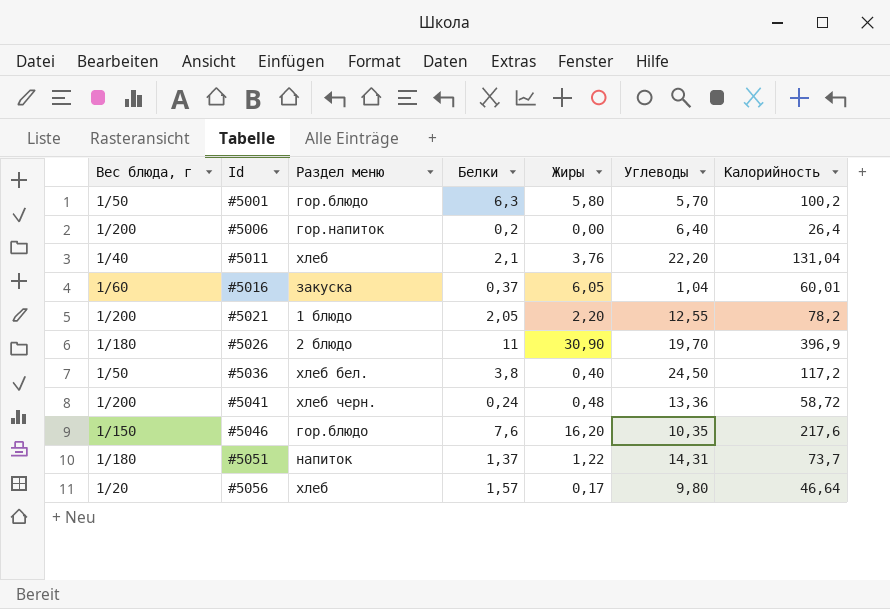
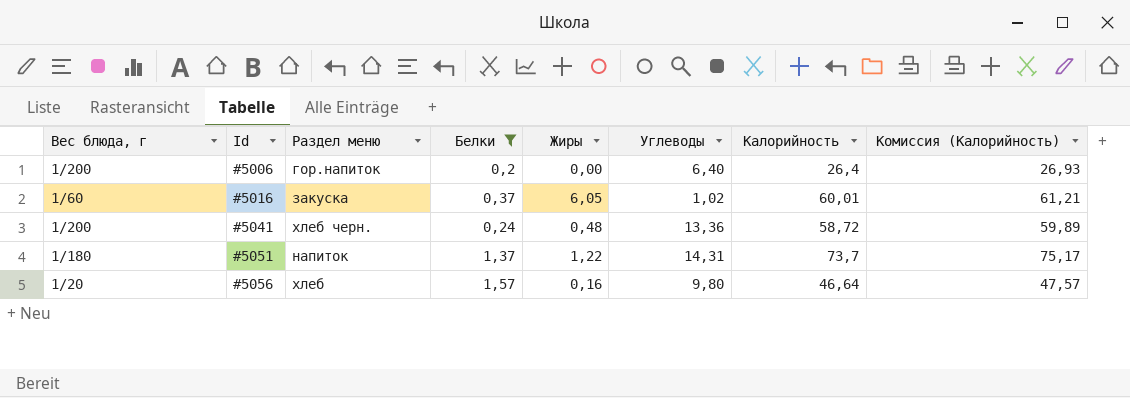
filter: none -> Белки <= 1,57
column Комиссия (Калорийность) | formula: none -> [Калорийность] * 1,02
#5016 | Углеводы: 1,04 -> 1,02
#5056 | Жиры: 0,17 -> 0,16

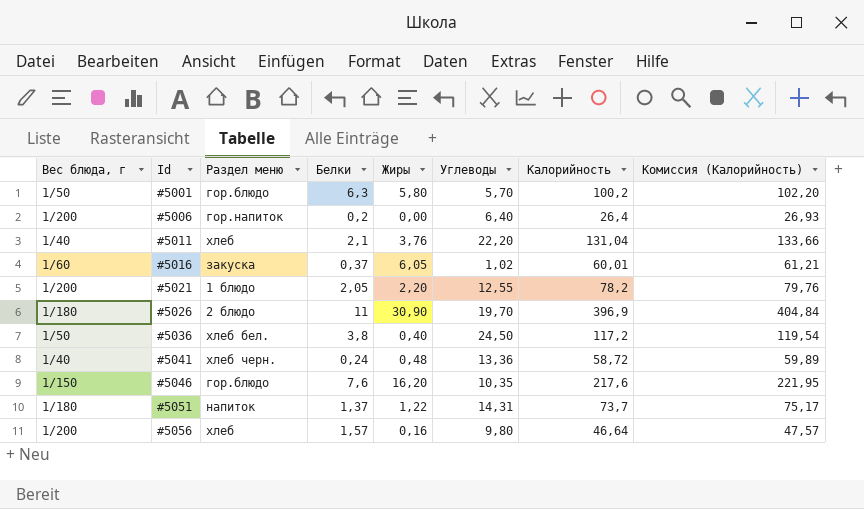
filter: Белки <= 1,57 -> none
#5041 | Вес блюда, г: 1/200 -> 1/40
#5056 | Вес блюда, г: 1/20 -> 1/200

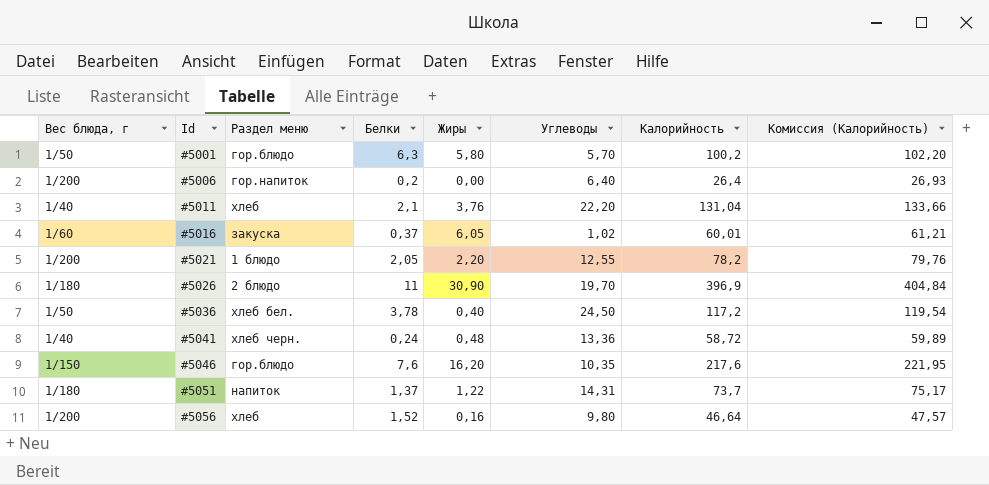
#5036 | Белки: 3,8 -> 3,78
#5056 | Белки: 1,57 -> 1,52

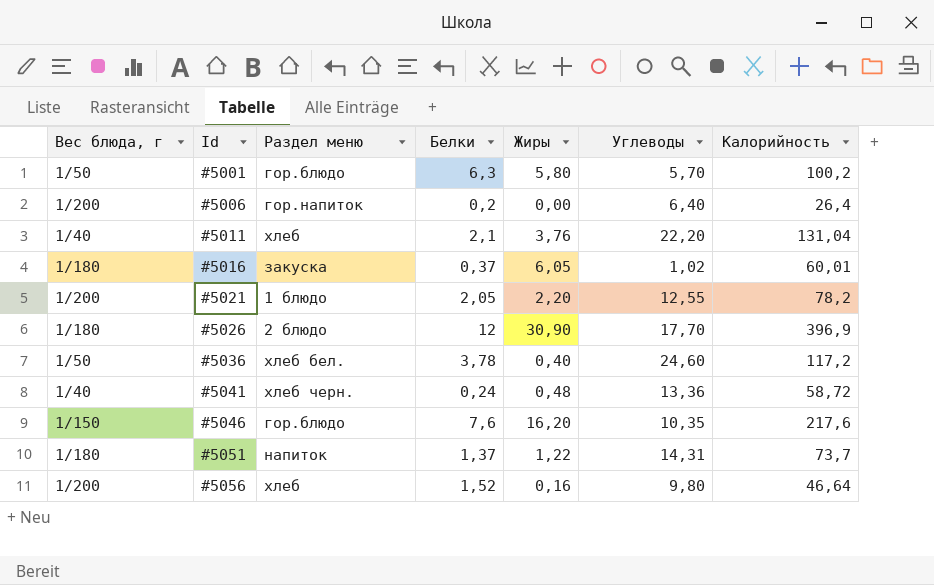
column Комиссия (Калорийность) | formula: [Калорийность] * 1,02 -> none
#5016 | Вес блюда, г: 1/60 -> 1/180
#5026 | Белки: 11 -> 12
#5026 | Углеводы: 19,70 -> 17,70
#5036 | Углеводы: 24,50 -> 24,60

